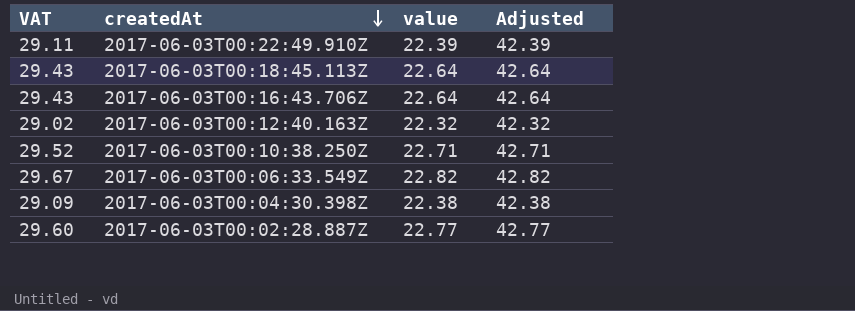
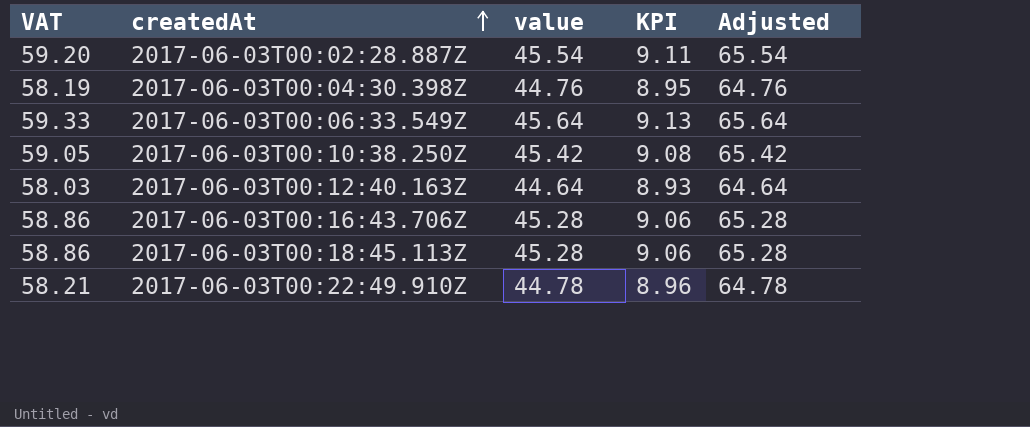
row order: createdAt descending -> createdAt ascending
column KPI | formula: none -> [value] * 0.2
2017-06-03T00:02:28.887Z | VAT: 29.60 -> 59.20
2017-06-03T00:02:28.887Z | value: 22.77 -> 45.54
2017-06-03T00:02:28.887Z | Adjusted: 42.77 -> 65.54
2017-06-03T00:04:30.398Z | VAT: 29.09 -> 58.19
2017-06-03T00:04:30.398Z | value: 22.38 -> 44.76
2017-06-03T00:04:30.398Z | Adjusted: 42.38 -> 64.76
2017-06-03T00:06:33.549Z | VAT: 29.67 -> 59.33
2017-06-03T00:06:33.549Z | value: 22.82 -> 45.64
2017-06-03T00:06:33.549Z | Adjusted: 42.82 -> 65.64
2017-06-03T00:10:38.250Z | VAT: 29.52 -> 59.05
2017-06-03T00:10:38.250Z | value: 22.71 -> 45.42
2017-06-03T00:10:38.250Z | Adjusted: 42.71 -> 65.42
2017-06-03T00:12:40.163Z | VAT: 29.02 -> 58.03
2017-06-03T00:12:40.163Z | value: 22.32 -> 44.64
2017-06-03T00:12:40.163Z | Adjusted: 42.32 -> 64.64
2017-06-03T00:16:43.706Z | VAT: 29.43 -> 58.86
2017-06-03T00:16:43.706Z | value: 22.64 -> 45.28
2017-06-03T00:16:43.706Z | Adjusted: 42.64 -> 65.28
2017-06-03T00:18:45.113Z | VAT: 29.43 -> 58.86
2017-06-03T00:18:45.113Z | value: 22.64 -> 45.28
2017-06-03T00:18:45.113Z | Adjusted: 42.64 -> 65.28
2017-06-03T00:22:49.910Z | VAT: 29.11 -> 58.21
2017-06-03T00:22:49.910Z | value: 22.39 -> 44.78
2017-06-03T00:22:49.910Z | Adjusted: 42.39 -> 64.78

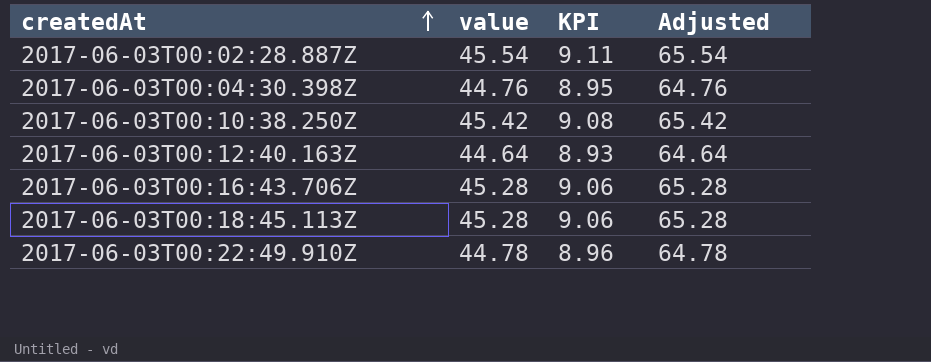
column VAT | formula: [value] * 1.3 -> none
row 2017-06-03T00:06:33.549Z: 59.33 | 45.64 | 9.13 | 65.64 -> none

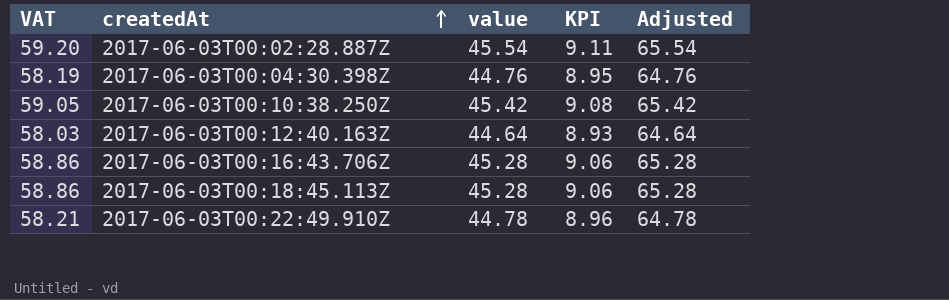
column VAT | formula: none -> [value] * 1.3

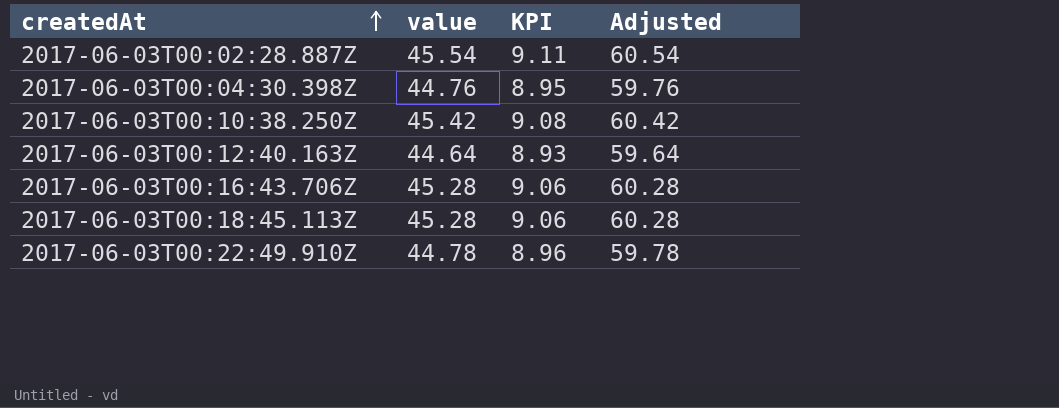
column VAT | formula: [value] * 1.3 -> none
column Adjusted | formula: [value] + 20 -> [value] + 15

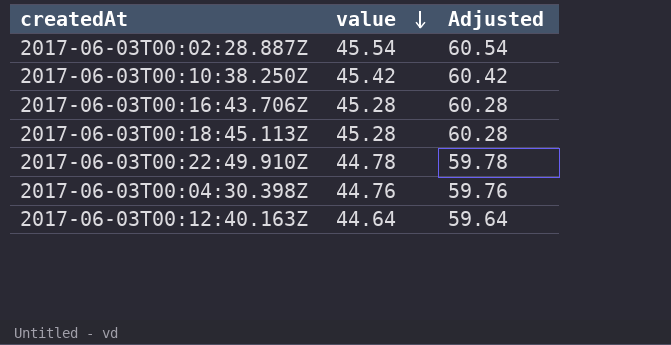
row order: createdAt ascending -> value descending
column KPI | formula: [value] * 0.2 -> none

